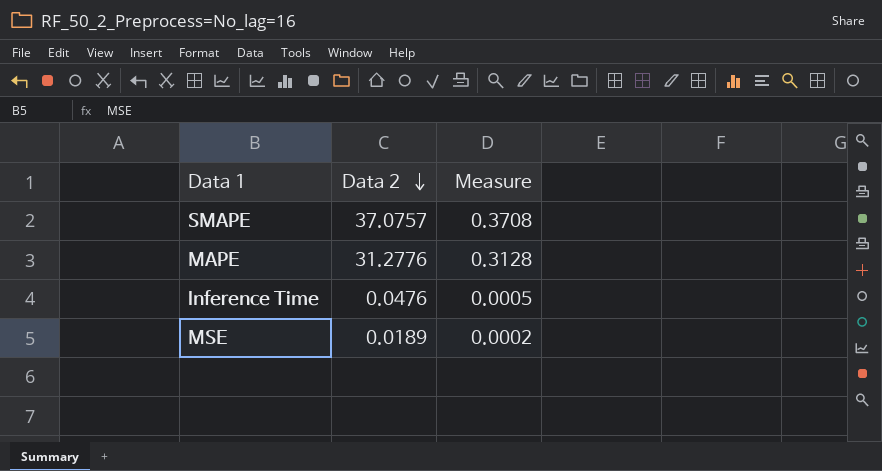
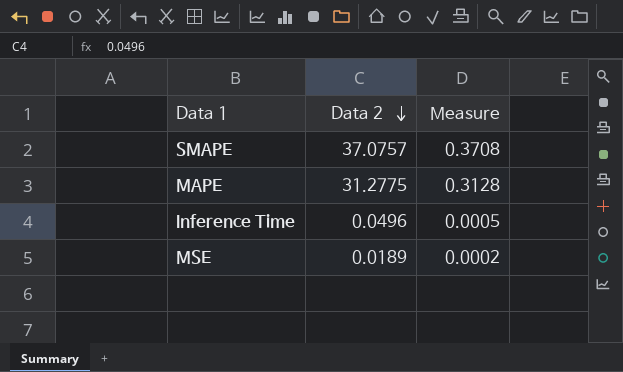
MAPE | Data 2: 31.2776 -> 31.2775
Inference Time | Data 2: 0.0476 -> 0.0496

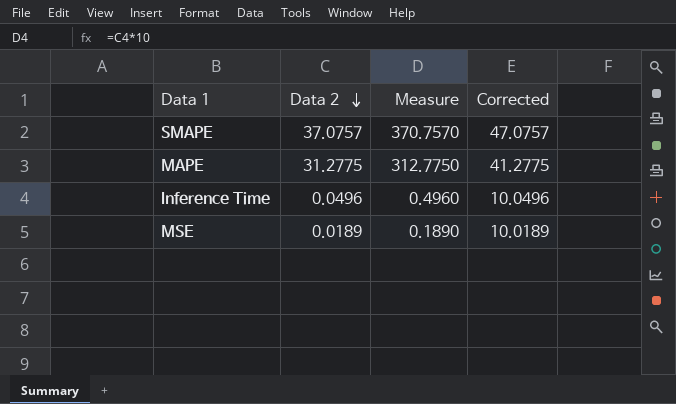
column Measure | formula: [Data 2] * 0.01 -> [Data 2] * 10
column Corrected | formula: none -> [Data 2] + 10

